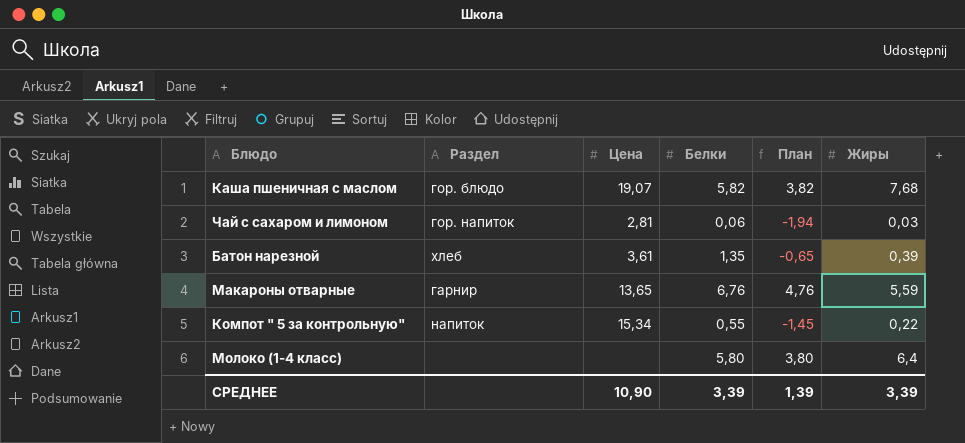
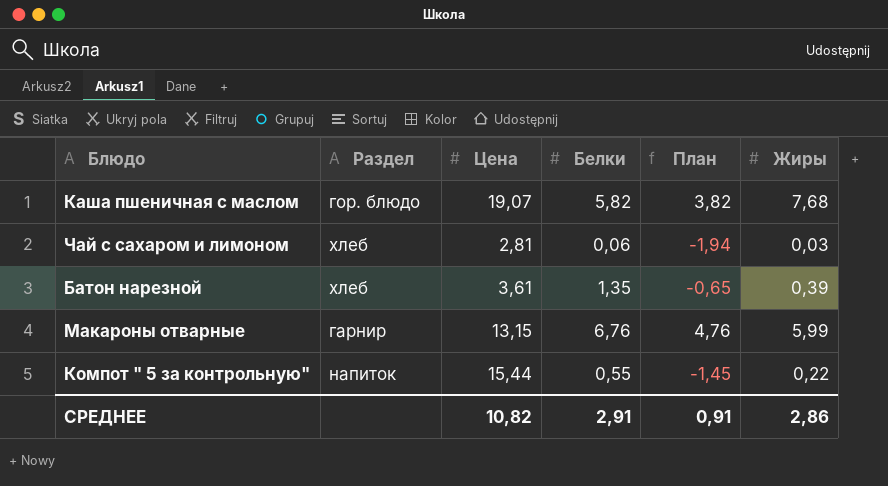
row Молоко (1-4 класс): none | none | 5,80 | 3,80 | 6,4 -> none
Чай с сахаром и лимоном | Раздел: гор. напиток -> хлеб
Макароны отварные | Цена: 13,65 -> 13,15
Макароны отварные | Жиры: 5,59 -> 5,99
Компот " 5 за контрольную" | Цена: 15,34 -> 15,44
СРЕДНЕЕ | Цена: 10,90 -> 10,82
СРЕДНЕЕ | Белки: 3,39 -> 2,91
СРЕДНЕЕ | План: 1,39 -> 0,91
СРЕДНЕЕ | Жиры: 3,39 -> 2,86

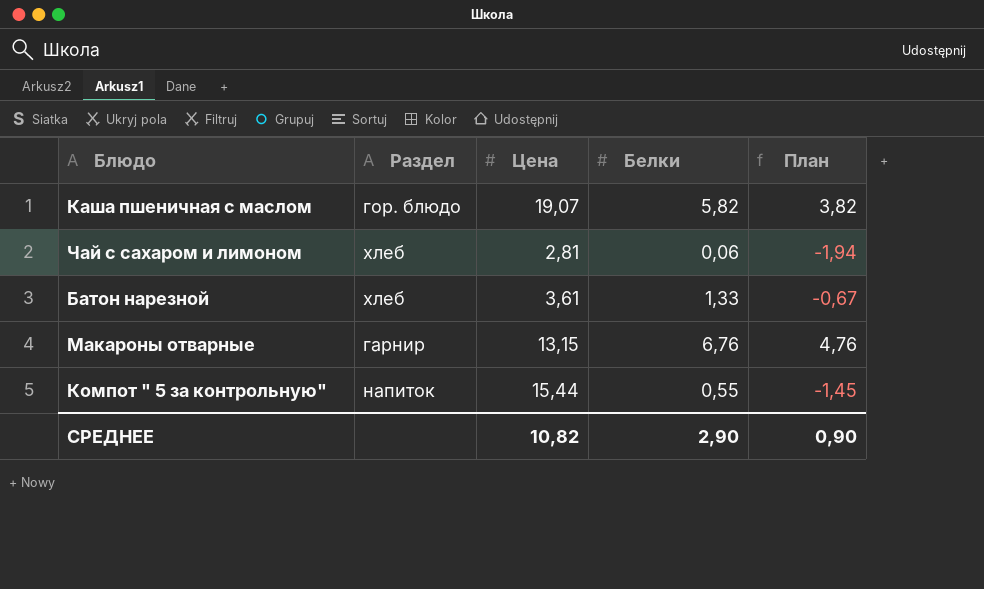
column Жиры | position: 6 -> none
Батон нарезной | Белки: 1,35 -> 1,33
Батон нарезной | План: -0,65 -> -0,67
СРЕДНЕЕ | Белки: 2,91 -> 2,90
СРЕДНЕЕ | План: 0,91 -> 0,90

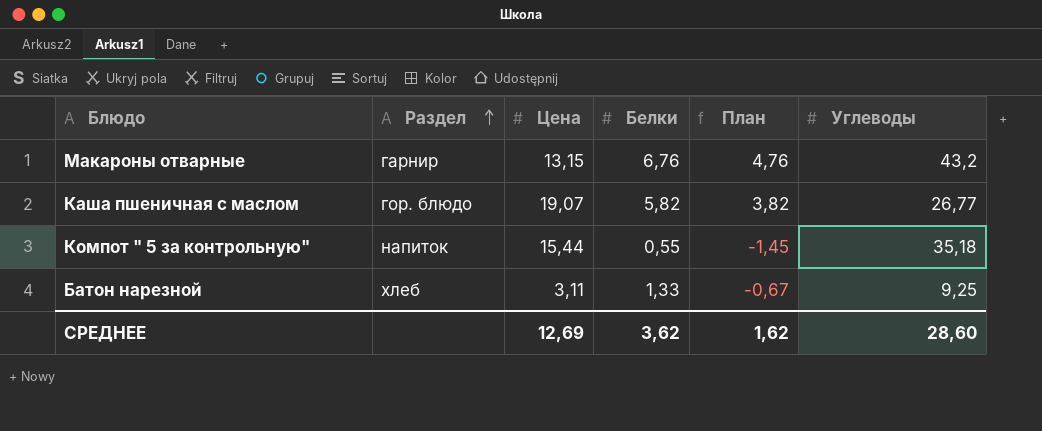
row order: none -> Раздел ascending
column Углеводы | position: none -> 6
row Чай с сахаром и лимоном: хлеб | 2,81 | 0,06 | -1,94 -> none
Батон нарезной | Цена: 3,61 -> 3,11
СРЕДНЕЕ | Цена: 10,82 -> 12,69
СРЕДНЕЕ | Белки: 2,90 -> 3,62
СРЕДНЕЕ | План: 0,90 -> 1,62

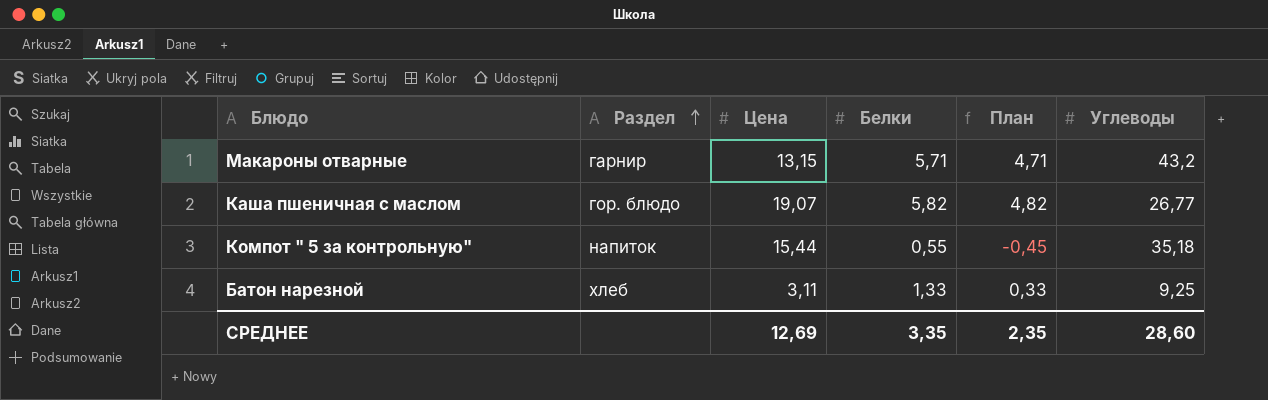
column План | formula: [Белки] - 2 -> [Белки] - 1
Макароны отварные | Белки: 6,76 -> 5,71
СРЕДНЕЕ | Белки: 3,62 -> 3,35
СРЕДНЕЕ | План: 1,62 -> 2,35

